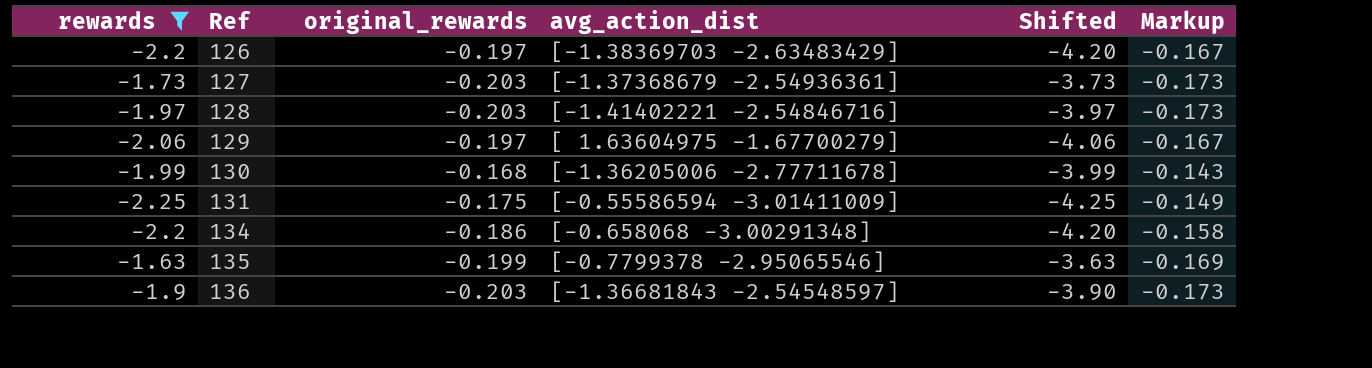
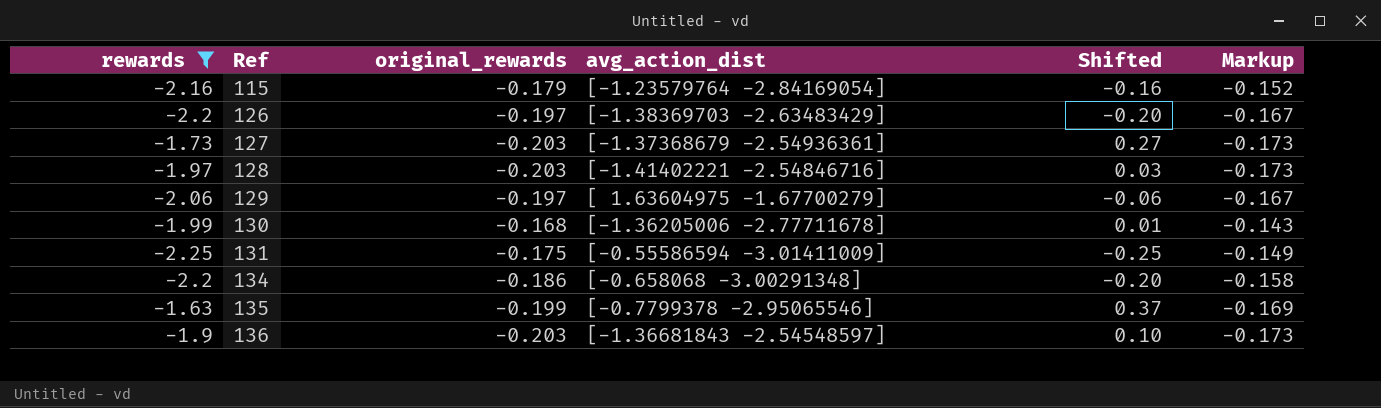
column Shifted | formula: [rewards] - 2 -> [rewards] + 2
row 115: none -> -2.16 | -0.179 | [-1.23579764 -2.84169054] | -0.16 | -0.152

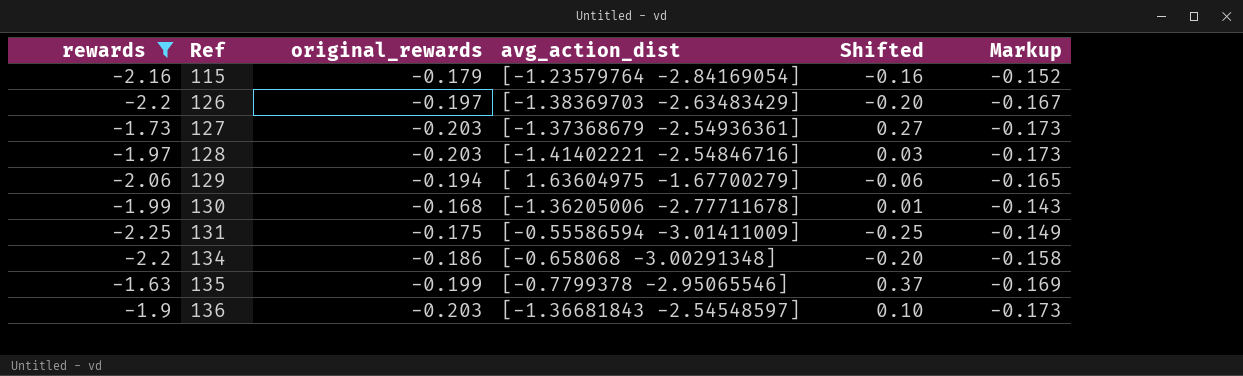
129 | original_rewards: -0.197 -> -0.194
129 | Markup: -0.167 -> -0.165

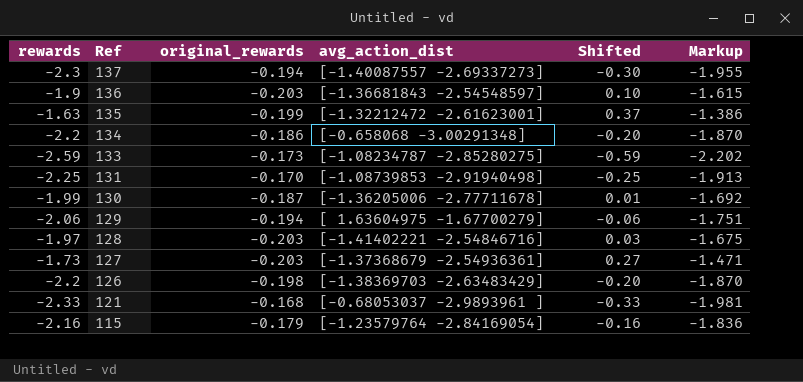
filter: rewards >= -2.25 -> none
row order: Ref ascending -> Ref descending
column Markup | formula: [original_rewards] * 0.85 -> [rewards] * 0.85
135 | avg_action_dist: [-0.7799378 -2.95065546] -> [-1.32212472 -2.61623001]
131 | original_rewards: -0.175 -> -0.170
131 | avg_action_dist: [-0.55586594 -3.01411009] -> [-1.08739853 -2.91940498]
130 | original_rewards: -0.168 -> -0.187
126 | original_rewards: -0.197 -> -0.198

